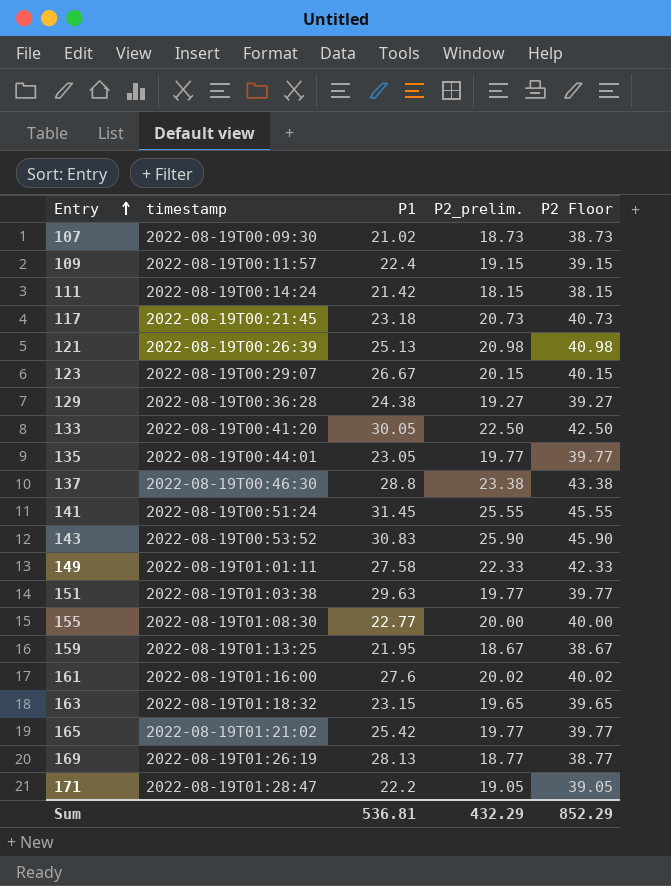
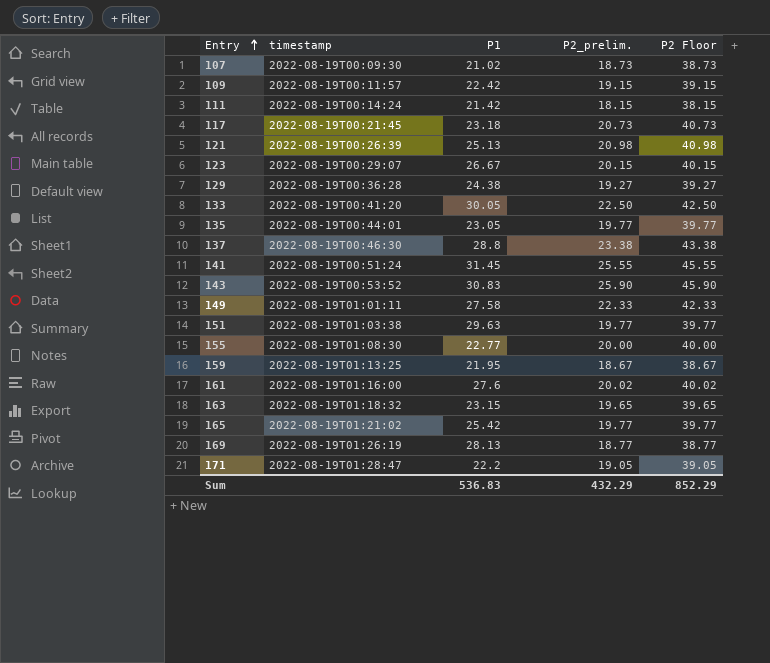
109 | P1: 22.4 -> 22.42
Sum | P1: 536.81 -> 536.83

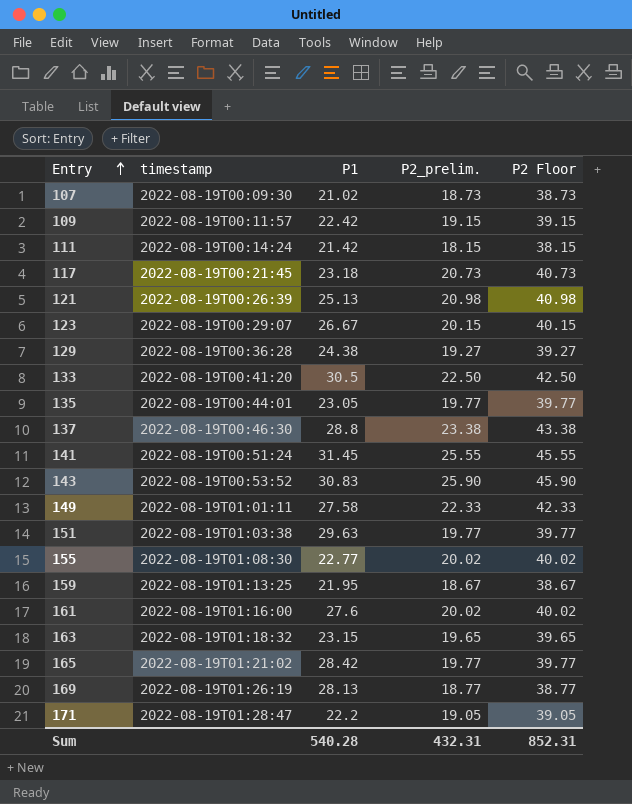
133 | P1: 30.05 -> 30.5
155 | P2_prelim.: 20.00 -> 20.02
155 | P2 Floor: 40.00 -> 40.02
165 | P1: 25.42 -> 28.42
Sum | P1: 536.83 -> 540.28
Sum | P2_prelim.: 432.29 -> 432.31
Sum | P2 Floor: 852.29 -> 852.31

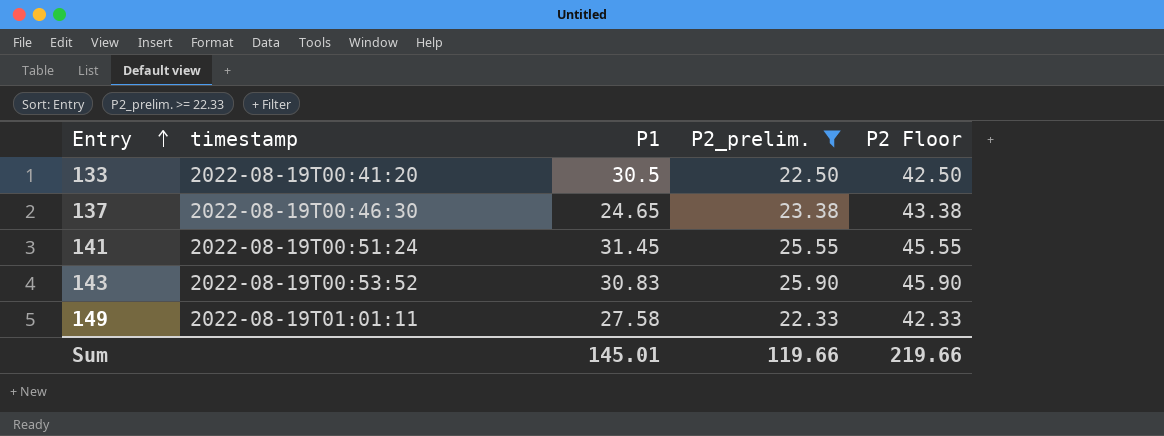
filter: none -> P2_prelim. >= 22.33
137 | P1: 28.8 -> 24.65
Sum | P1: 540.28 -> 145.01
Sum | P2_prelim.: 432.31 -> 119.66
Sum | P2 Floor: 852.31 -> 219.66

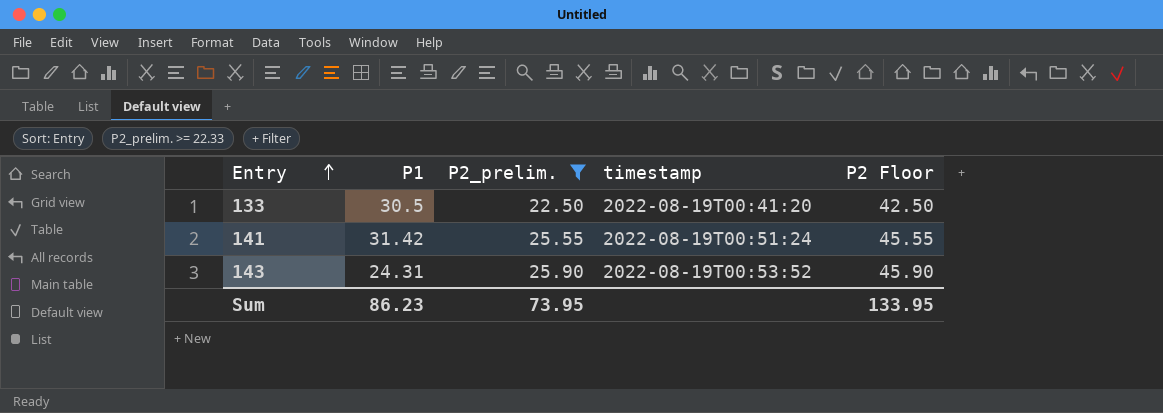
column timestamp | position: 2 -> 4
row 137: 2022-08-19T00:46:30 | 24.65 | 23.38 | 43.38 -> none
row 149: 2022-08-19T01:01:11 | 27.58 | 22.33 | 42.33 -> none
141 | P1: 31.45 -> 31.42
143 | P1: 30.83 -> 24.31
Sum | P1: 145.01 -> 86.23
Sum | P2_prelim.: 119.66 -> 73.95
Sum | P2 Floor: 219.66 -> 133.95

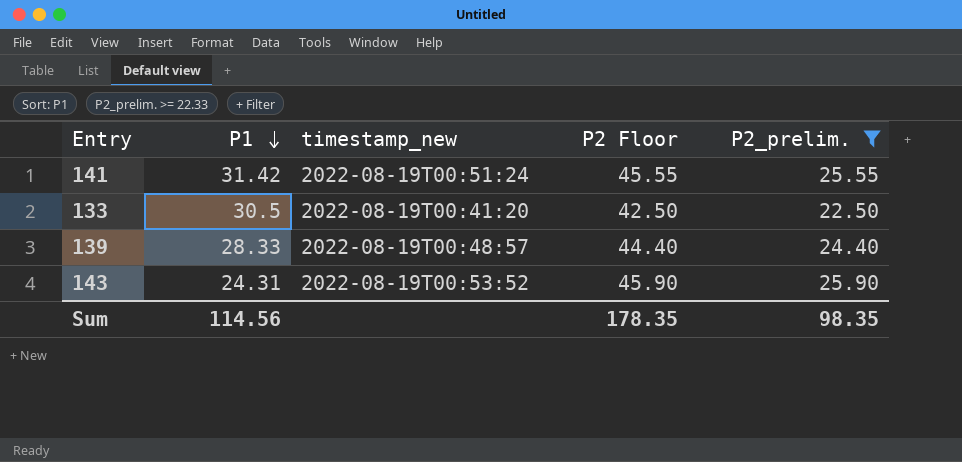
row order: Entry ascending -> P1 descending
column name: timestamp -> timestamp_new
column P2_prelim. | position: 3 -> 5
row 139: none -> 28.33 | 2022-08-19T00:48:57 | 44.40 | 24.40
Sum | P1: 86.23 -> 114.56
Sum | P2 Floor: 133.95 -> 178.35
Sum | P2_prelim.: 73.95 -> 98.35

